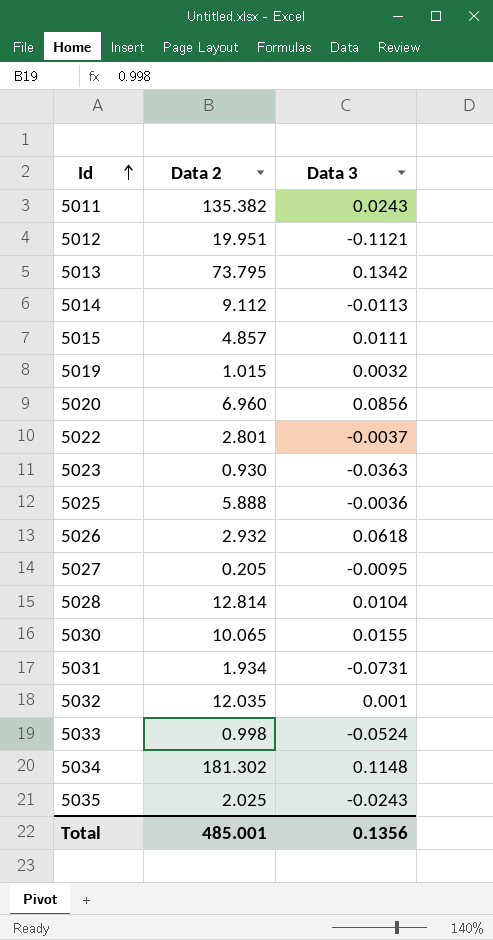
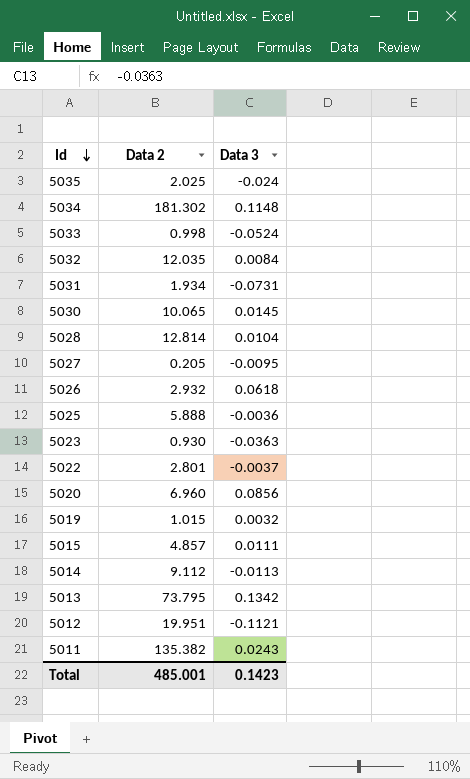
row order: Id ascending -> Id descending
5035 | Data 3: -0.0243 -> -0.024
5032 | Data 3: 0.001 -> 0.0084
5030 | Data 3: 0.0155 -> 0.0145
Total | Data 3: 0.1356 -> 0.1423

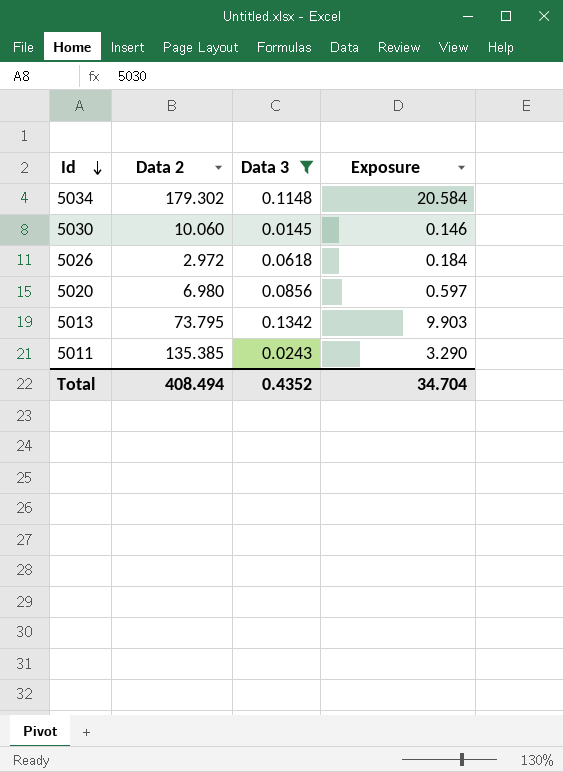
filter: none -> Data 3 >= 0.0145
column Exposure | formula: none -> [Data 2] * [Data 3]
5034 | Data 2: 181.302 -> 179.302
5030 | Data 2: 10.065 -> 10.060
5026 | Data 2: 2.932 -> 2.972
5020 | Data 2: 6.960 -> 6.980
5011 | Data 2: 135.382 -> 135.385
Total | Data 2: 485.001 -> 408.494
Total | Data 3: 0.1423 -> 0.4352

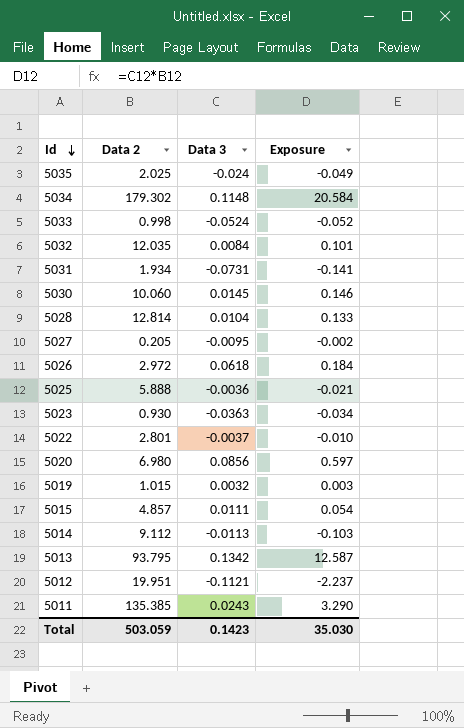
filter: Data 3 >= 0.0145 -> none
5013 | Data 2: 73.795 -> 93.795
5013 | Exposure: 9.903 -> 12.587
Total | Data 2: 408.494 -> 503.059
Total | Data 3: 0.4352 -> 0.1423
Total | Exposure: 34.704 -> 35.030

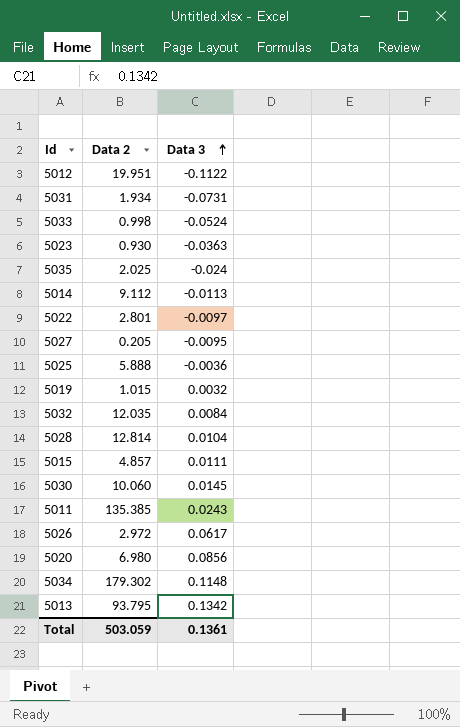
row order: Id descending -> Data 3 ascending
column Exposure | formula: [Data 2] * [Data 3] -> none
5012 | Data 3: -0.1121 -> -0.1122
5022 | Data 3: -0.0037 -> -0.0097
5026 | Data 3: 0.0618 -> 0.0617
Total | Data 3: 0.1423 -> 0.1361

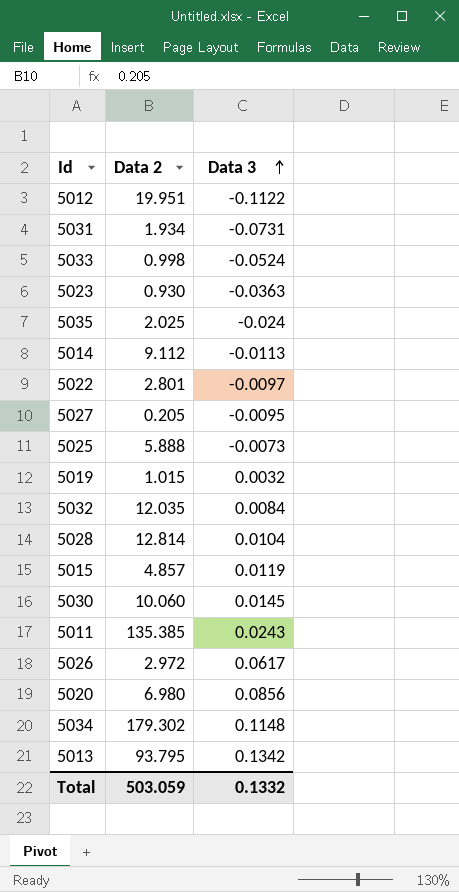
5025 | Data 3: -0.0036 -> -0.0073
5015 | Data 3: 0.0111 -> 0.0119
Total | Data 3: 0.1361 -> 0.1332

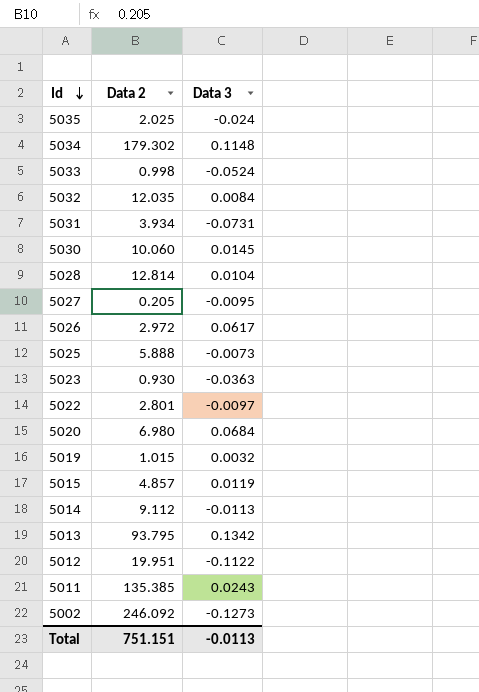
row order: Data 3 ascending -> Id descending
5031 | Data 2: 1.934 -> 3.934
5020 | Data 3: 0.0856 -> 0.0684
row 5002: none -> 246.092 | -0.1273
Total | Data 2: 503.059 -> 751.151
Total | Data 3: 0.1332 -> -0.0113

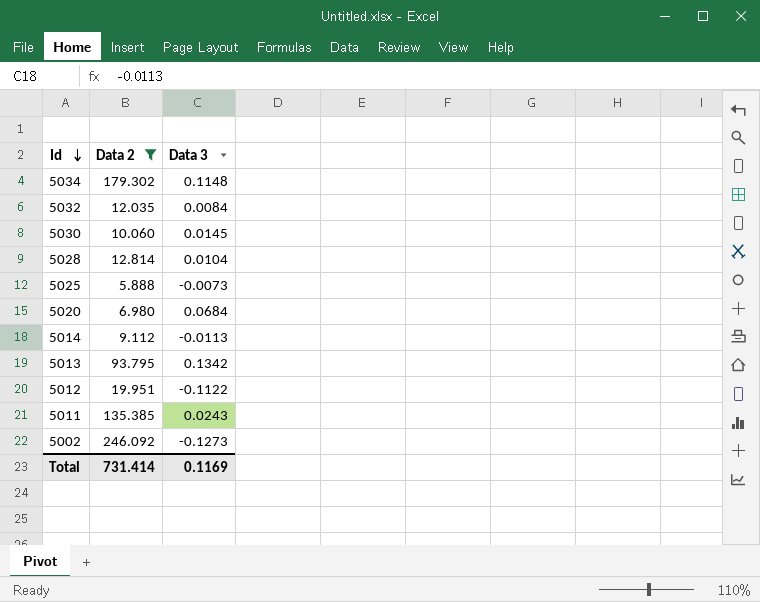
filter: none -> Data 2 >= 5.888
Total | Data 2: 751.151 -> 731.414
Total | Data 3: -0.0113 -> 0.1169

